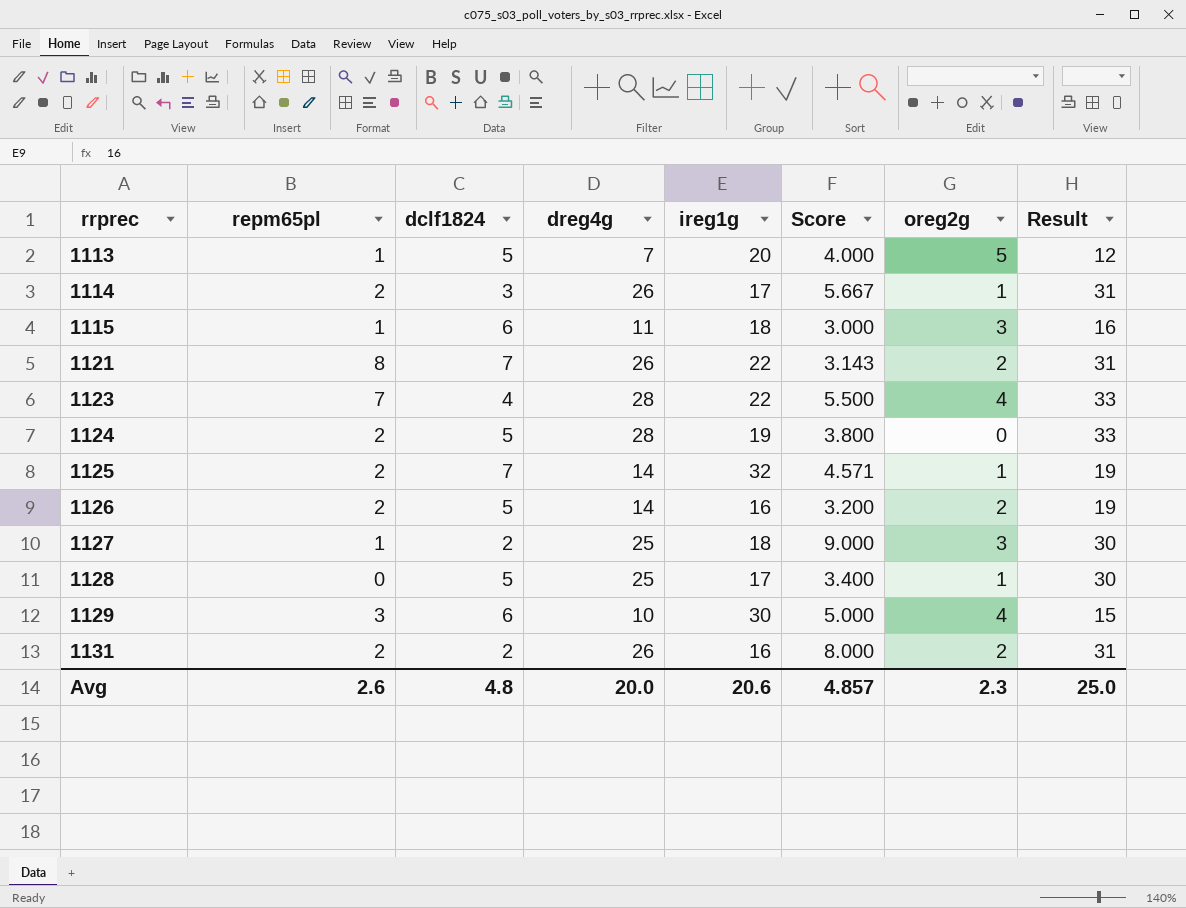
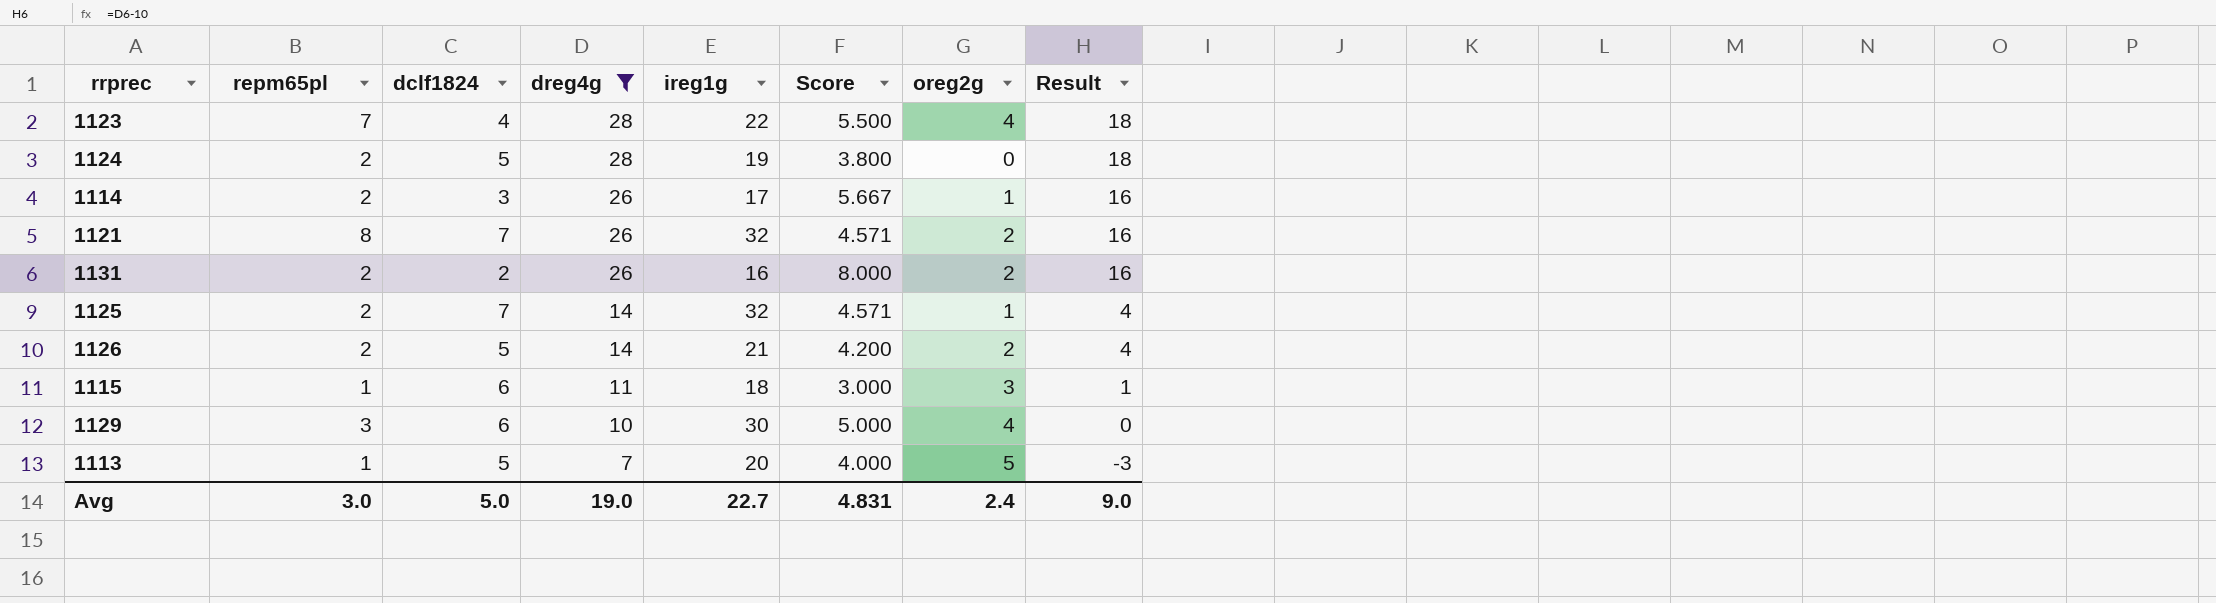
filter: none -> dreg4g != 25
row order: rrprec ascending -> dreg4g descending
column Result | formula: [dreg4g] + 5 -> [dreg4g] - 10
1121 | ireg1g: 22 -> 32
1121 | Score: 3.143 -> 4.571
1126 | ireg1g: 16 -> 21
1126 | Score: 3.200 -> 4.200
Avg | repm65pl: 2.6 -> 3.0
Avg | dclf1824: 4.8 -> 5.0
Avg | dreg4g: 20.0 -> 19.0
Avg | ireg1g: 20.6 -> 22.7
Avg | Score: 4.857 -> 4.831
Avg | oreg2g: 2.3 -> 2.4
Avg | Result: 25.0 -> 9.0

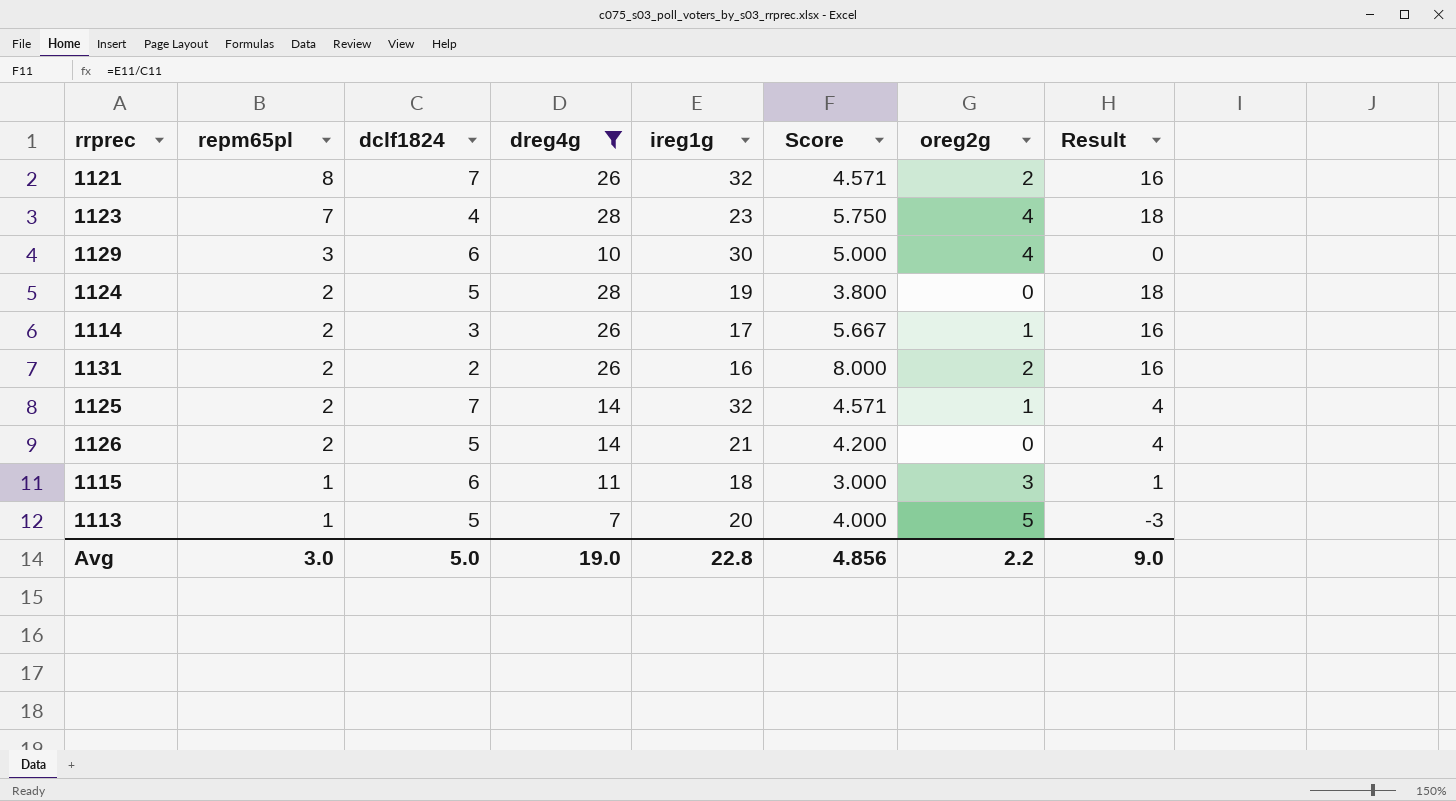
row order: dreg4g descending -> repm65pl descending
1123 | ireg1g: 22 -> 23
1123 | Score: 5.500 -> 5.750
1126 | oreg2g: 2 -> 0
Avg | ireg1g: 22.7 -> 22.8
Avg | Score: 4.831 -> 4.856
Avg | oreg2g: 2.4 -> 2.2

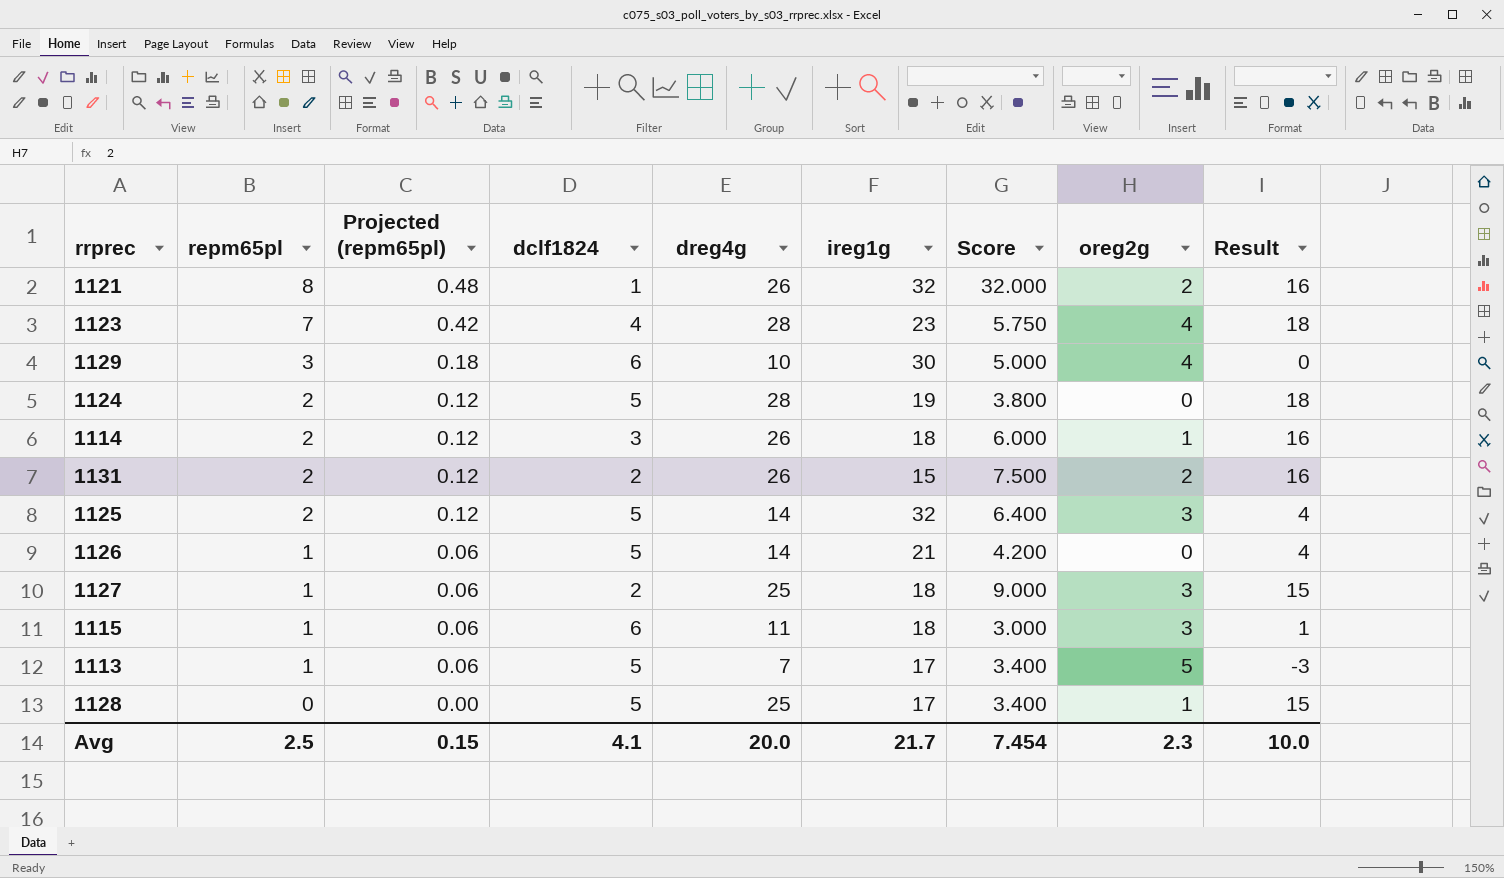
filter: dreg4g != 25 -> none
column Projected (repm65pl) | formula: none -> [repm65pl] * 0.06
1121 | dclf1824: 7 -> 1
1121 | Score: 4.571 -> 32.000
1114 | ireg1g: 17 -> 18
1114 | Score: 5.667 -> 6.000
1131 | ireg1g: 16 -> 15
1131 | Score: 8.000 -> 7.500
1125 | dclf1824: 7 -> 5
1125 | Score: 4.571 -> 6.400
1125 | oreg2g: 1 -> 3
1126 | repm65pl: 2 -> 1
1113 | ireg1g: 20 -> 17
1113 | Score: 4.000 -> 3.400
Avg | repm65pl: 3.0 -> 2.5
Avg | dclf1824: 5.0 -> 4.1
Avg | dreg4g: 19.0 -> 20.0
Avg | ireg1g: 22.8 -> 21.7
Avg | Score: 4.856 -> 7.454
Avg | oreg2g: 2.2 -> 2.3
Avg | Result: 9.0 -> 10.0

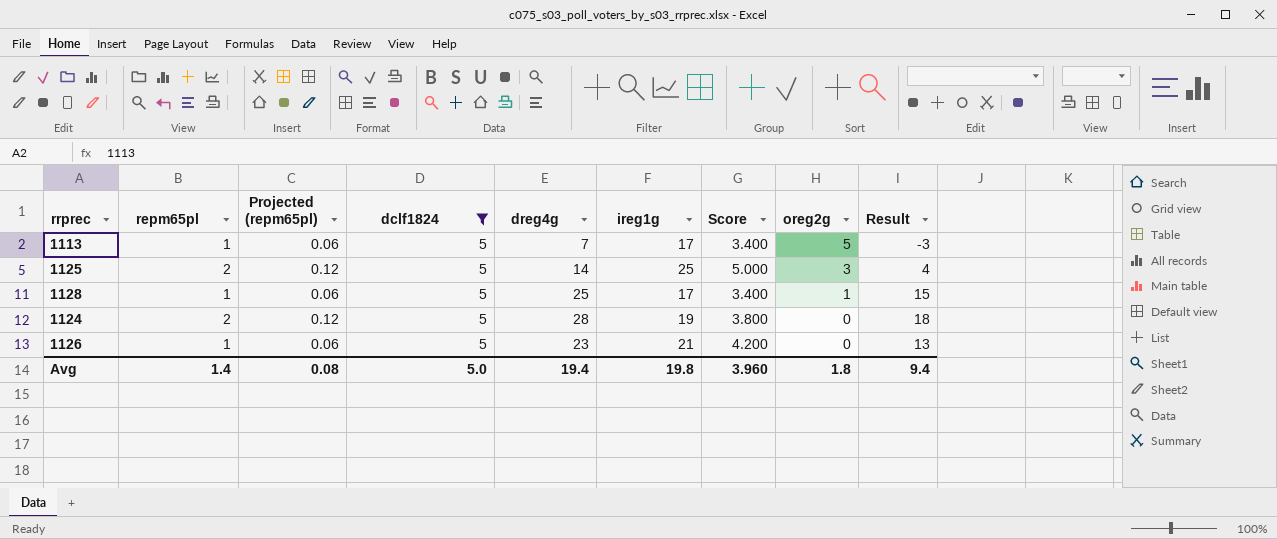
filter: none -> dclf1824 = 5
row order: repm65pl descending -> oreg2g descending
1125 | ireg1g: 32 -> 25
1125 | Score: 6.400 -> 5.000
1128 | repm65pl: 0 -> 1
1128 | Projected (repm65pl): 0.00 -> 0.06
1126 | dreg4g: 14 -> 23
1126 | Result: 4 -> 13
Avg | repm65pl: 2.5 -> 1.4
Avg | Projected (repm65pl): 0.15 -> 0.08
Avg | dclf1824: 4.1 -> 5.0
Avg | dreg4g: 20.0 -> 19.4
Avg | ireg1g: 21.7 -> 19.8
Avg | Score: 7.454 -> 3.960
Avg | oreg2g: 2.3 -> 1.8
Avg | Result: 10.0 -> 9.4

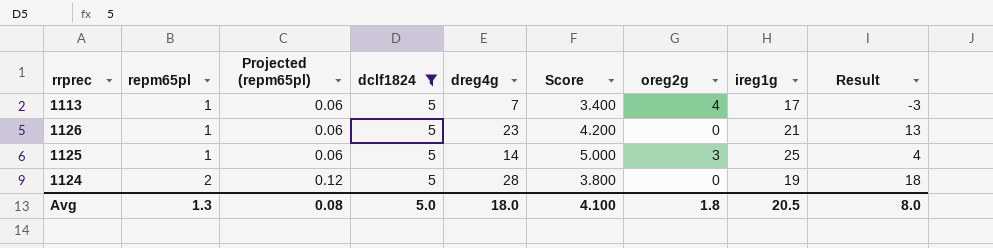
row order: oreg2g descending -> repm65pl ascending
column ireg1g | position: 6 -> 8
row 1128: 1 | 0.06 | 5 | 25 | 17 | 3.400 | 1 | 15 -> none
1113 | oreg2g: 5 -> 4
1125 | repm65pl: 2 -> 1
1125 | Projected (repm65pl): 0.12 -> 0.06
Avg | repm65pl: 1.4 -> 1.3
Avg | dreg4g: 19.4 -> 18.0
Avg | Score: 3.960 -> 4.100
Avg | ireg1g: 19.8 -> 20.5
Avg | Result: 9.4 -> 8.0

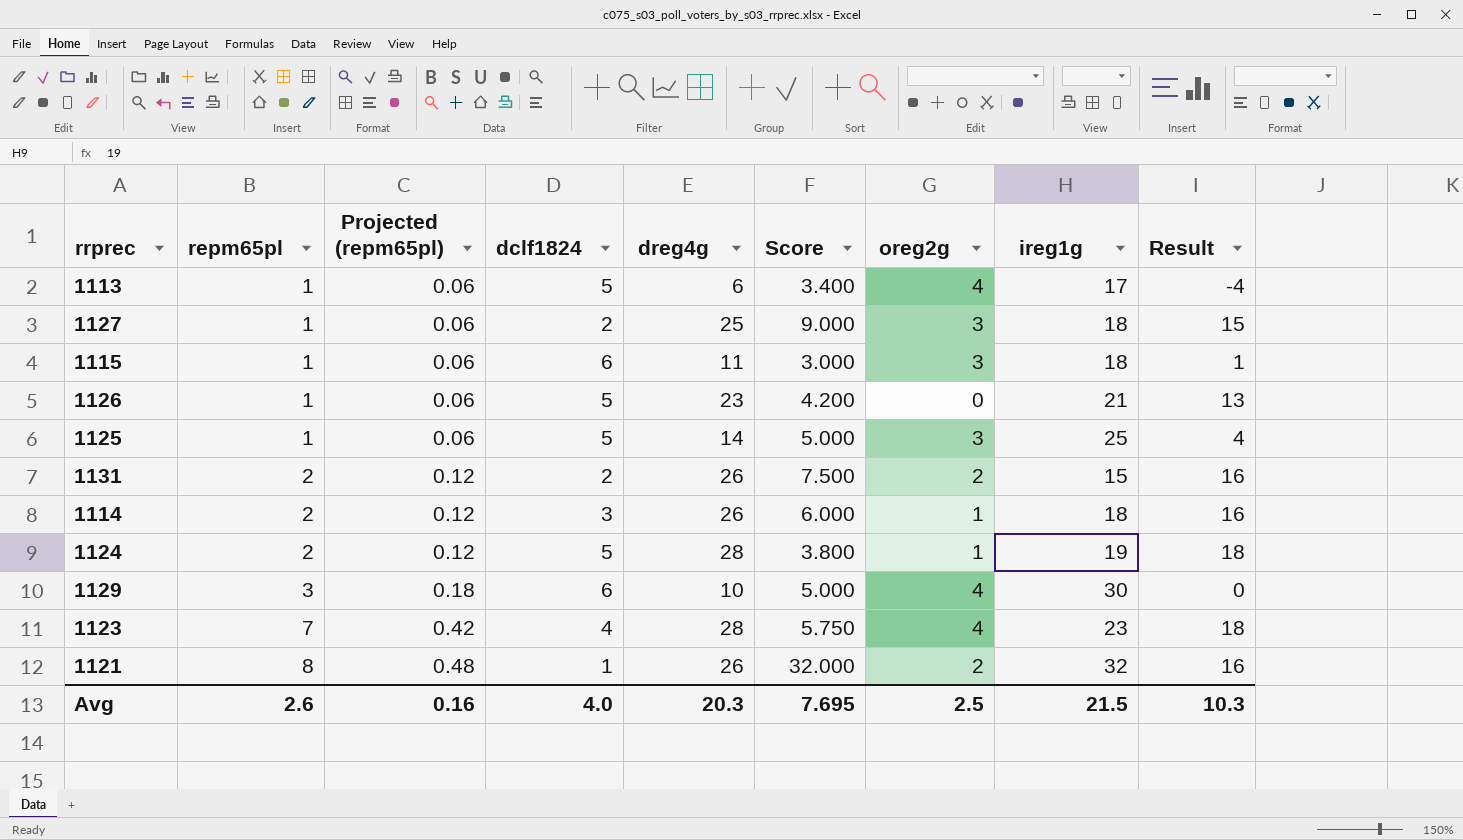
filter: dclf1824 = 5 -> none
1113 | dreg4g: 7 -> 6
1113 | Result: -3 -> -4
1124 | oreg2g: 0 -> 1
Avg | repm65pl: 1.3 -> 2.6
Avg | Projected (repm65pl): 0.08 -> 0.16
Avg | dclf1824: 5.0 -> 4.0
Avg | dreg4g: 18.0 -> 20.3
Avg | Score: 4.100 -> 7.695
Avg | oreg2g: 1.8 -> 2.5
Avg | ireg1g: 20.5 -> 21.5
Avg | Result: 8.0 -> 10.3

